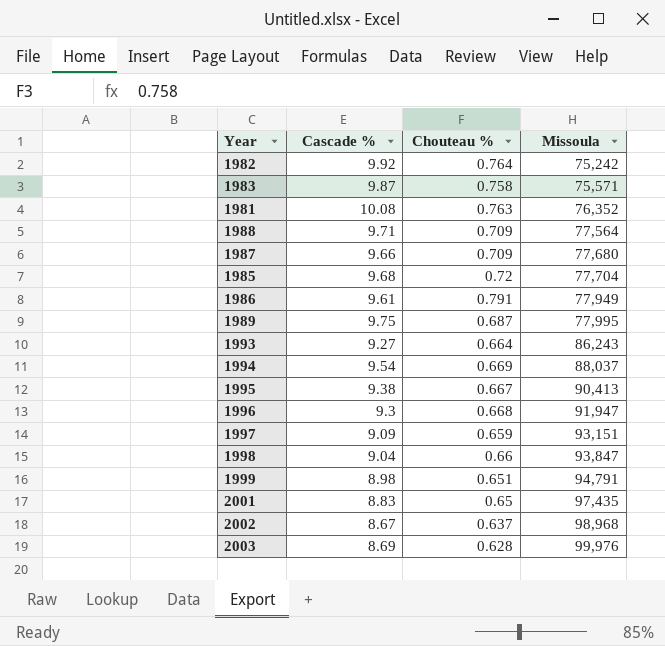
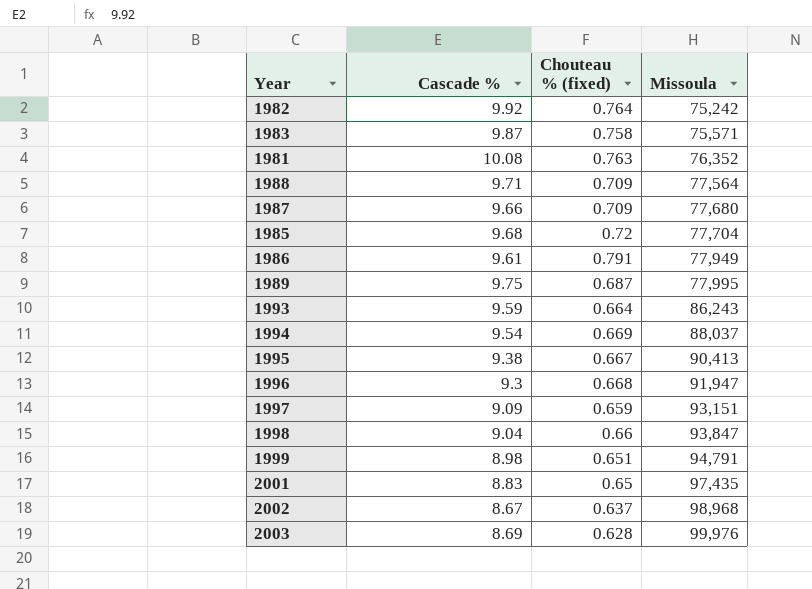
column name: Chouteau % -> Chouteau % (fixed)
1993 | Cascade %: 9.27 -> 9.59

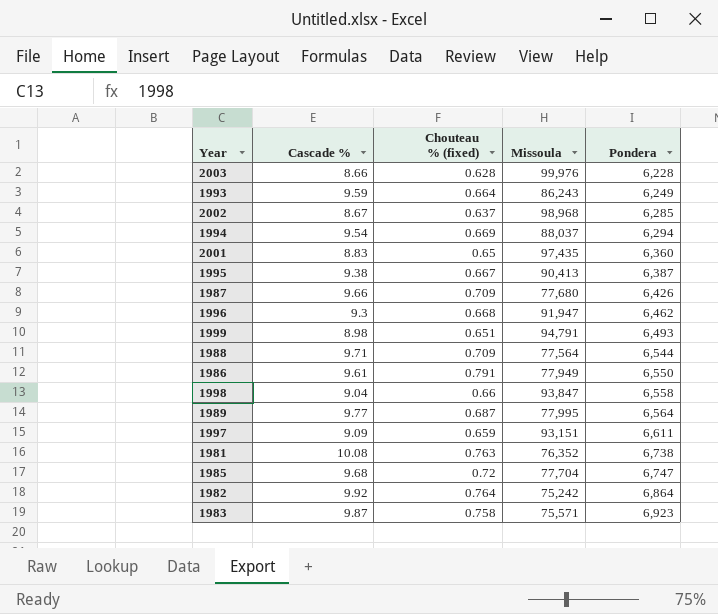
row order: Missoula ascending -> Pondera ascending
column Pondera | position: none -> 5
2003 | Cascade %: 8.69 -> 8.66
1989 | Cascade %: 9.75 -> 9.77

